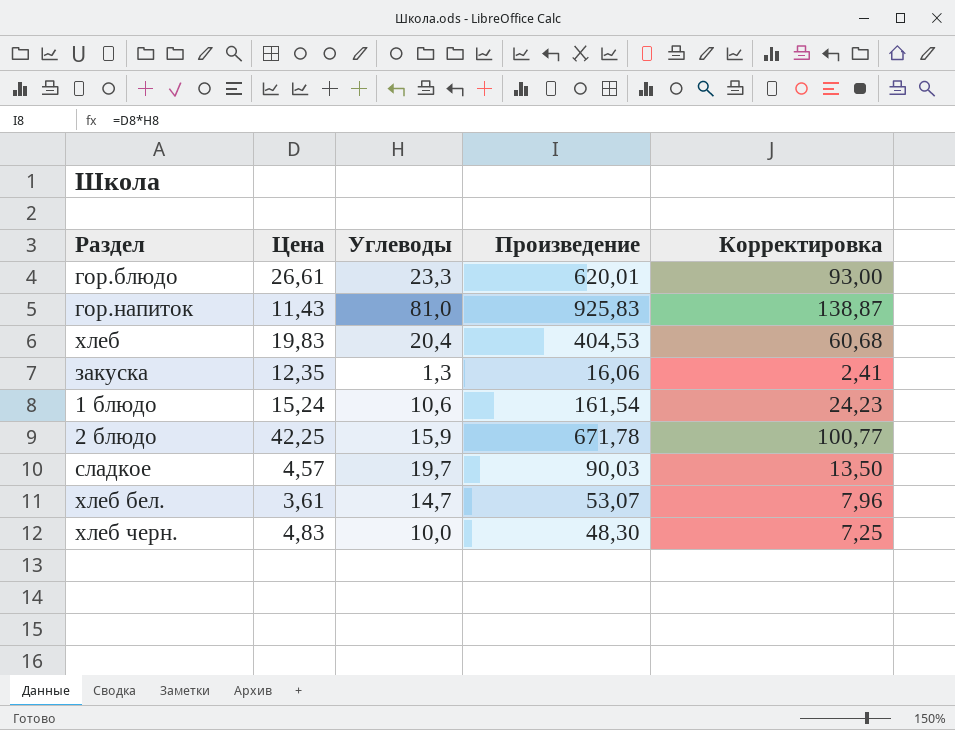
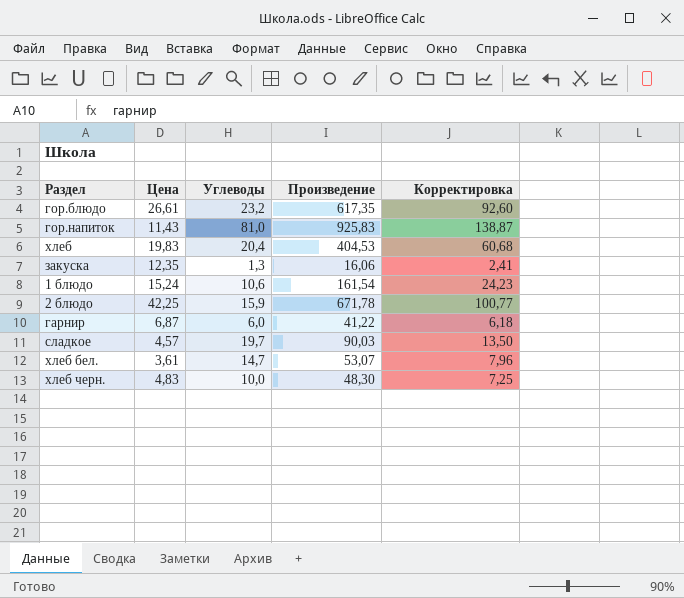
гор.блюдо | Углеводы: 23,3 -> 23,2
гор.блюдо | Произведение: 620,01 -> 617,35
гор.блюдо | Корректировка: 93,00 -> 92,60
row гарнир: none -> 6,87 | 6,0 | 41,22 | 6,18

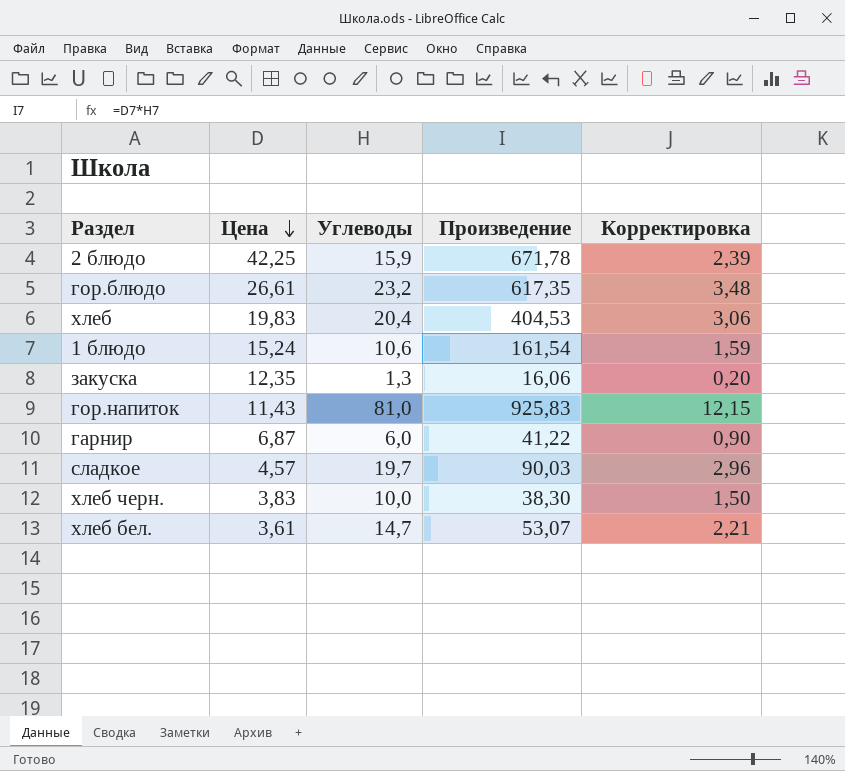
row order: none -> Цена descending
column Корректировка | formula: [Произведение] * 0,15 -> [Углеводы] * 0,15
хлеб черн. | Цена: 4,83 -> 3,83
хлеб черн. | Произведение: 48,30 -> 38,30

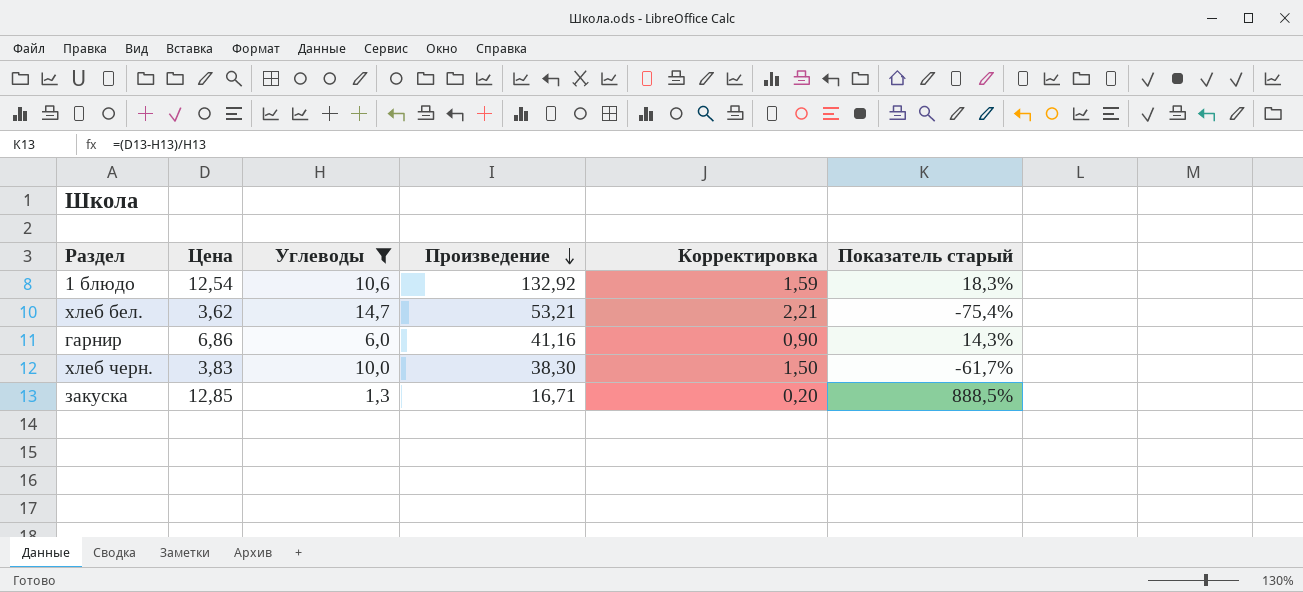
filter: none -> Углеводы <= 14,7
row order: Цена descending -> Произведение descending
column Показатель старый | formula: none -> ([Цена] - [Углеводы]) / [Углеводы]
1 блюдо | Цена: 15,24 -> 12,54
1 блюдо | Произведение: 161,54 -> 132,92
хлеб бел. | Цена: 3,61 -> 3,62
хлеб бел. | Произведение: 53,07 -> 53,21
гарнир | Цена: 6,87 -> 6,86
гарнир | Произведение: 41,22 -> 41,16
закуска | Цена: 12,35 -> 12,85
закуска | Произведение: 16,06 -> 16,71

